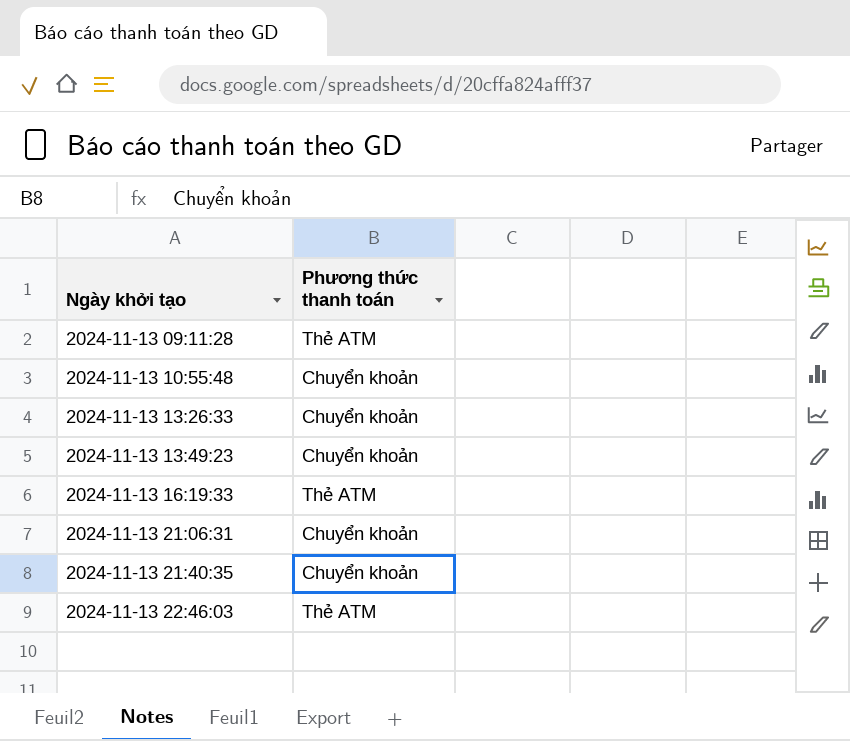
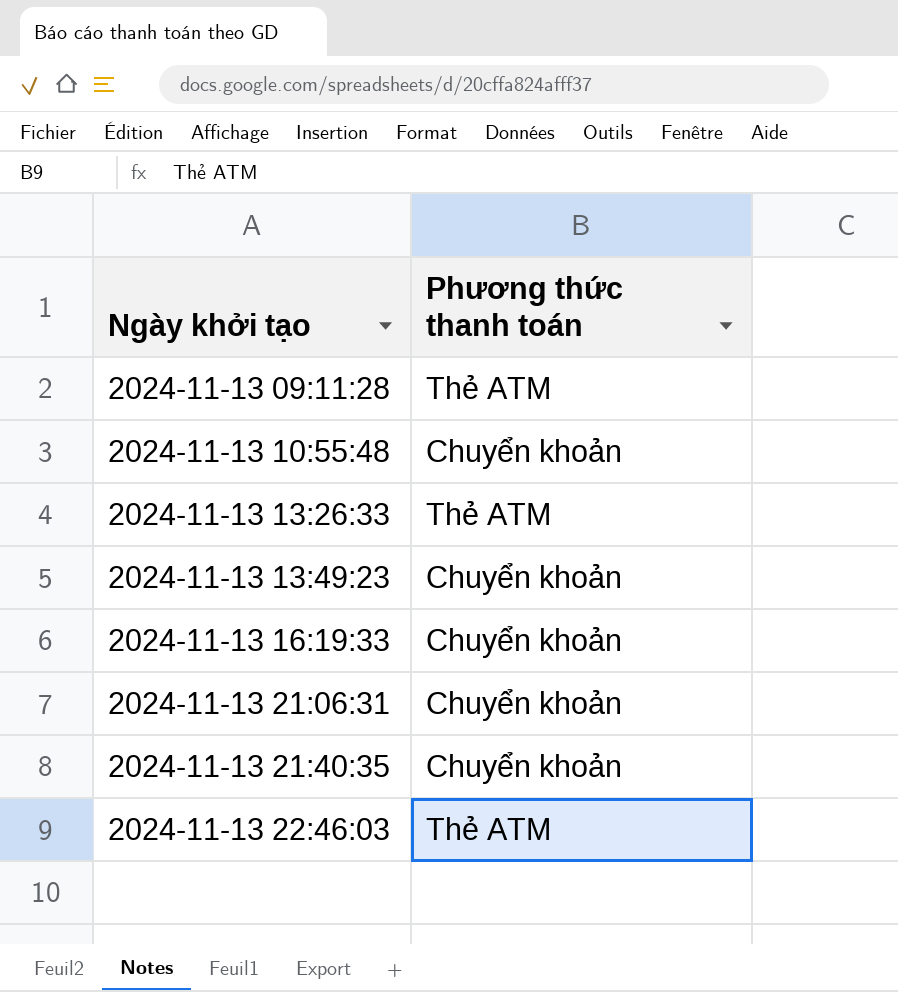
2024-11-13 13:26:33 | Phương thức thanh toán: Chuyển khoản -> Thẻ ATM
2024-11-13 16:19:33 | Phương thức thanh toán: Thẻ ATM -> Chuyển khoản

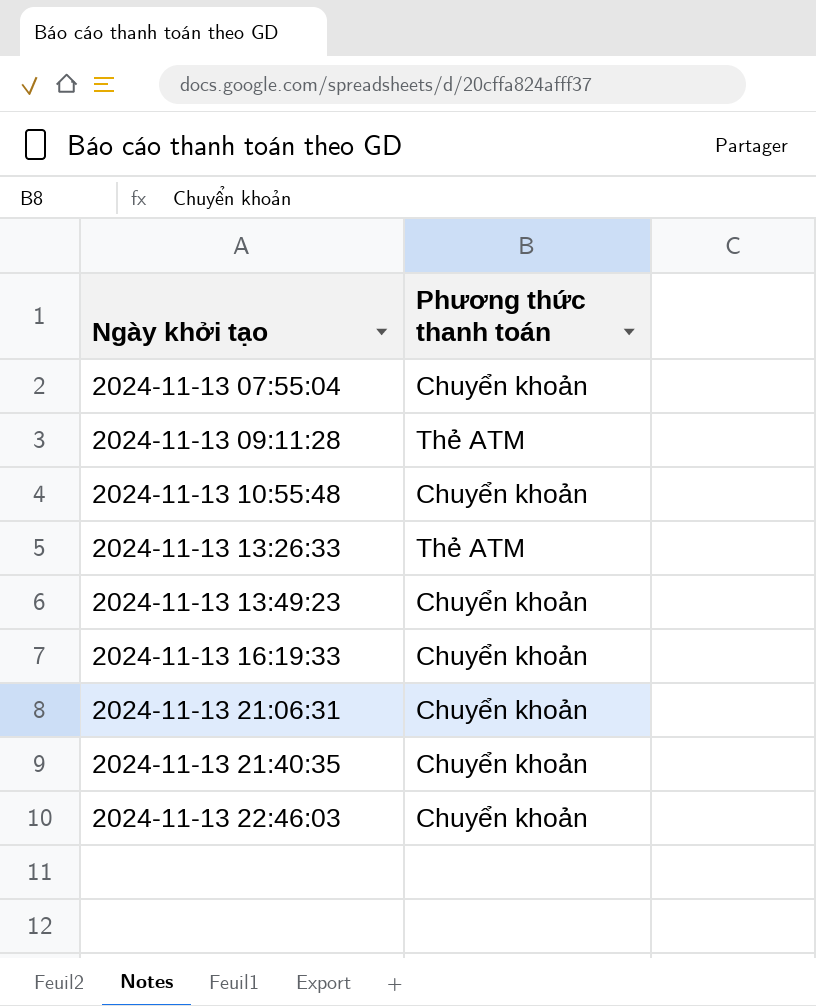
row 2024-11-13 07:55:04: none -> Chuyển khoản
2024-11-13 22:46:03 | Phương thức thanh toán: Thẻ ATM -> Chuyển khoản

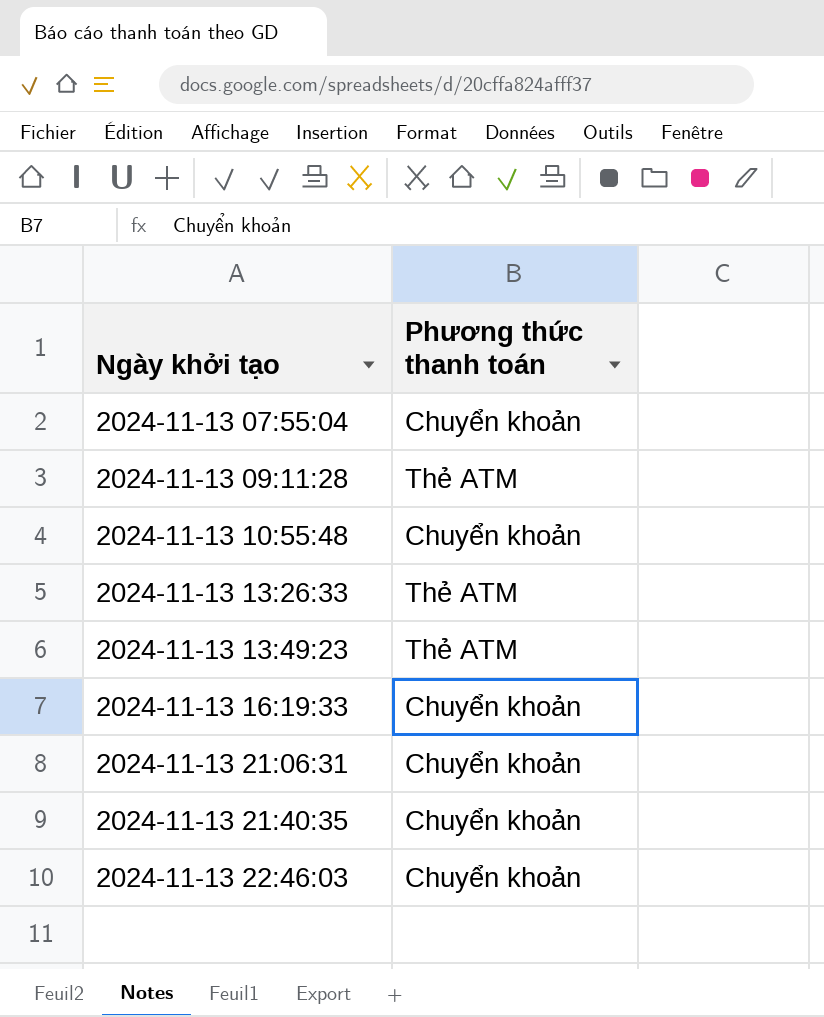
2024-11-13 13:49:23 | Phương thức thanh toán: Chuyển khoản -> Thẻ ATM

